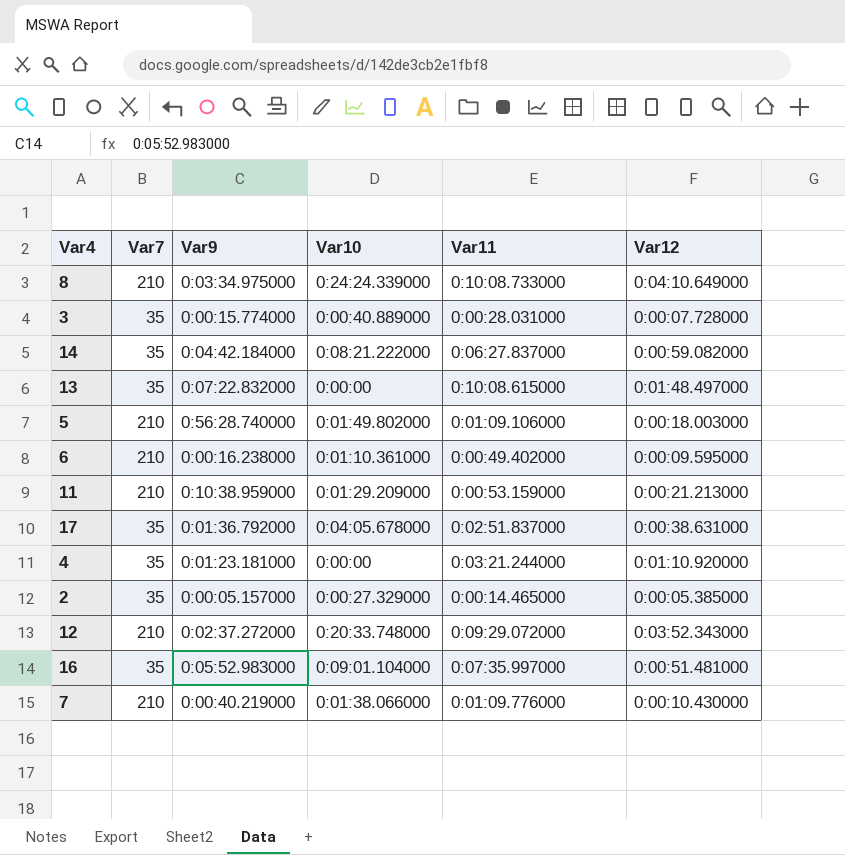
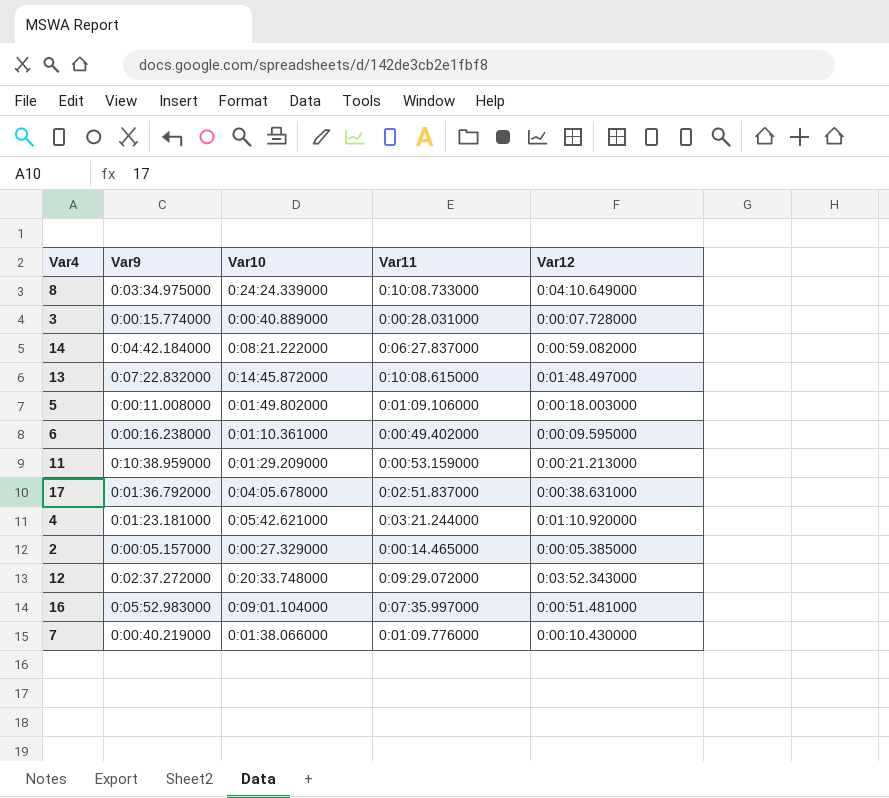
column Var7 | position: 2 -> none
13 | Var10: 0:00:00 -> 0:14:45.872000
5 | Var9: 0:56:28.740000 -> 0:00:11.008000
4 | Var10: 0:00:00 -> 0:05:42.621000

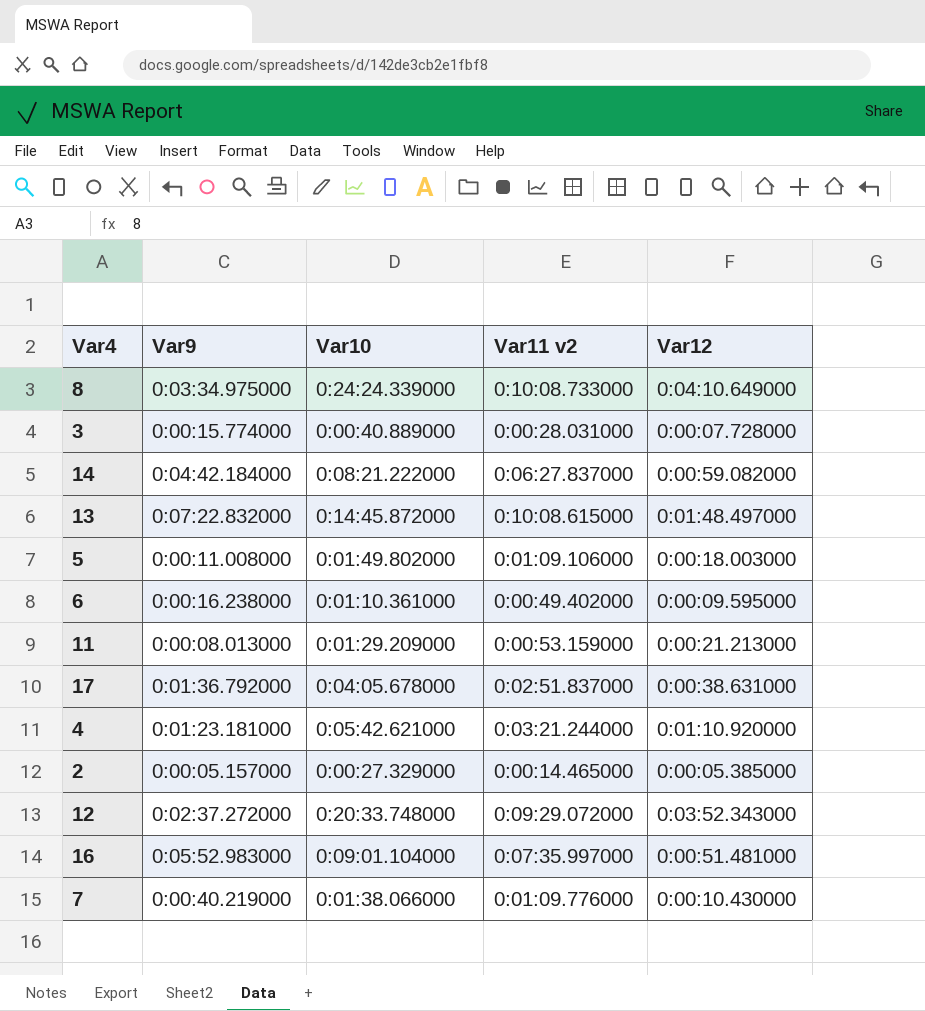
column name: Var11 -> Var11 v2
11 | Var9: 0:10:38.959000 -> 0:00:08.013000

